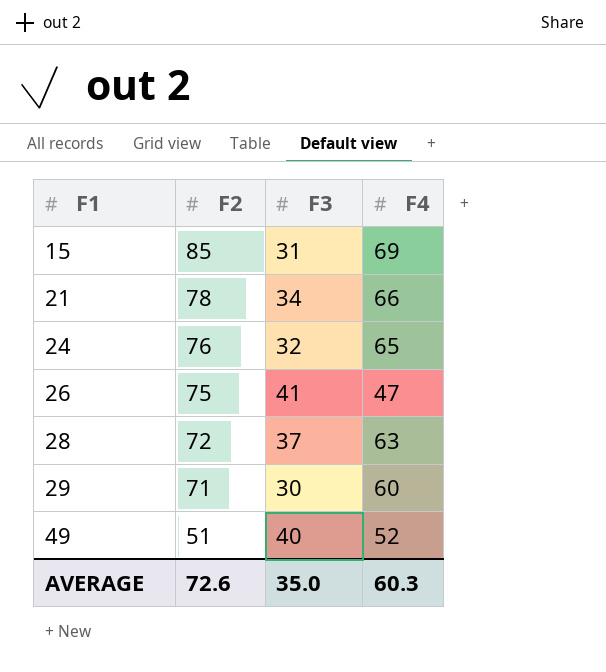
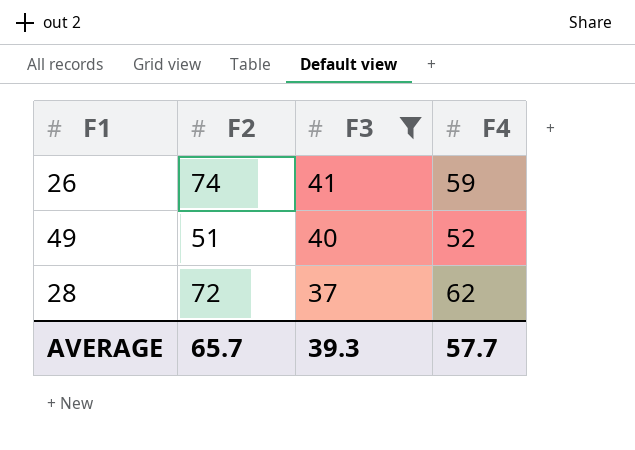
filter: none -> F3 >= 37
row order: F1 ascending -> F3 descending
26 | F2: 75 -> 74
26 | F4: 47 -> 59
28 | F4: 63 -> 62
AVERAGE | F2: 72.6 -> 65.7
AVERAGE | F3: 35.0 -> 39.3
AVERAGE | F4: 60.3 -> 57.7

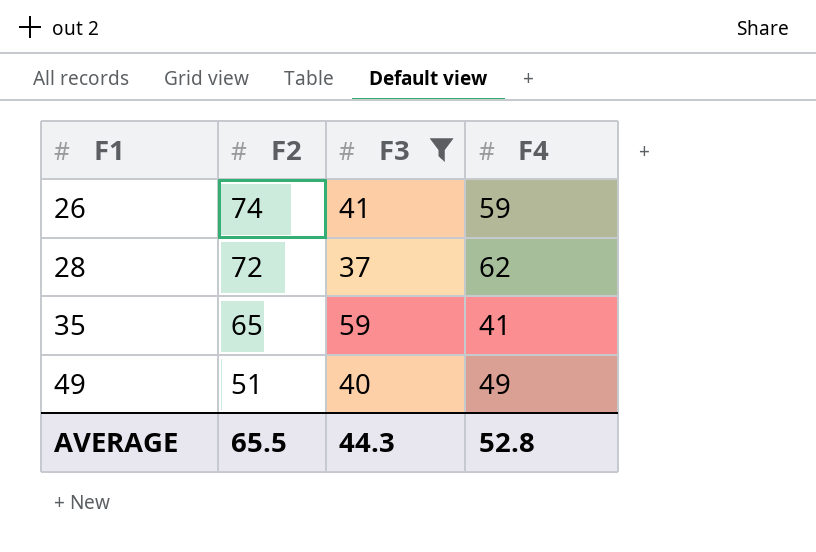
row order: F3 descending -> F1 ascending
row 35: none -> 65 | 59 | 41
49 | F4: 52 -> 49
AVERAGE | F2: 65.7 -> 65.5
AVERAGE | F3: 39.3 -> 44.3
AVERAGE | F4: 57.7 -> 52.8

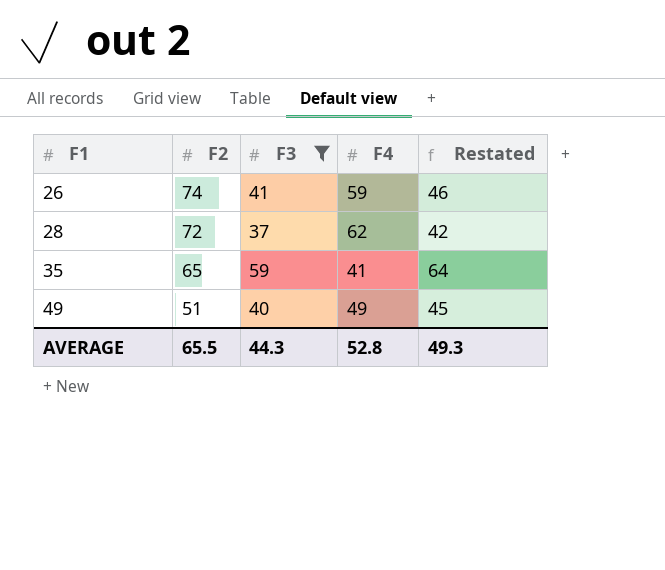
column Restated | formula: none -> [F3] + 5

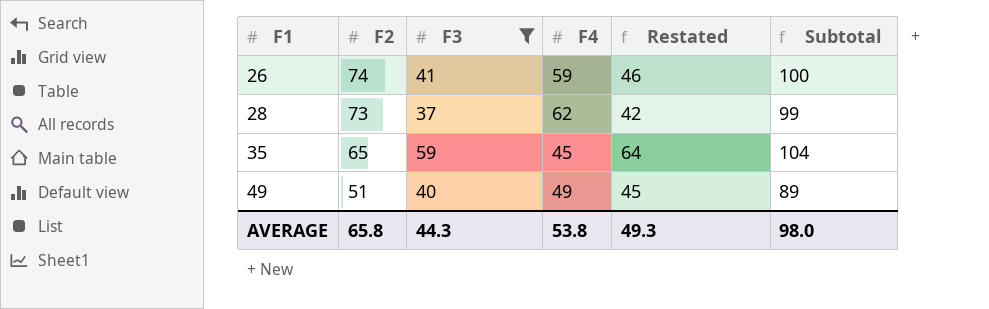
column Subtotal | formula: none -> [F3] + [F4]
28 | F2: 72 -> 73
35 | F4: 41 -> 45
AVERAGE | F2: 65.5 -> 65.8
AVERAGE | F4: 52.8 -> 53.8

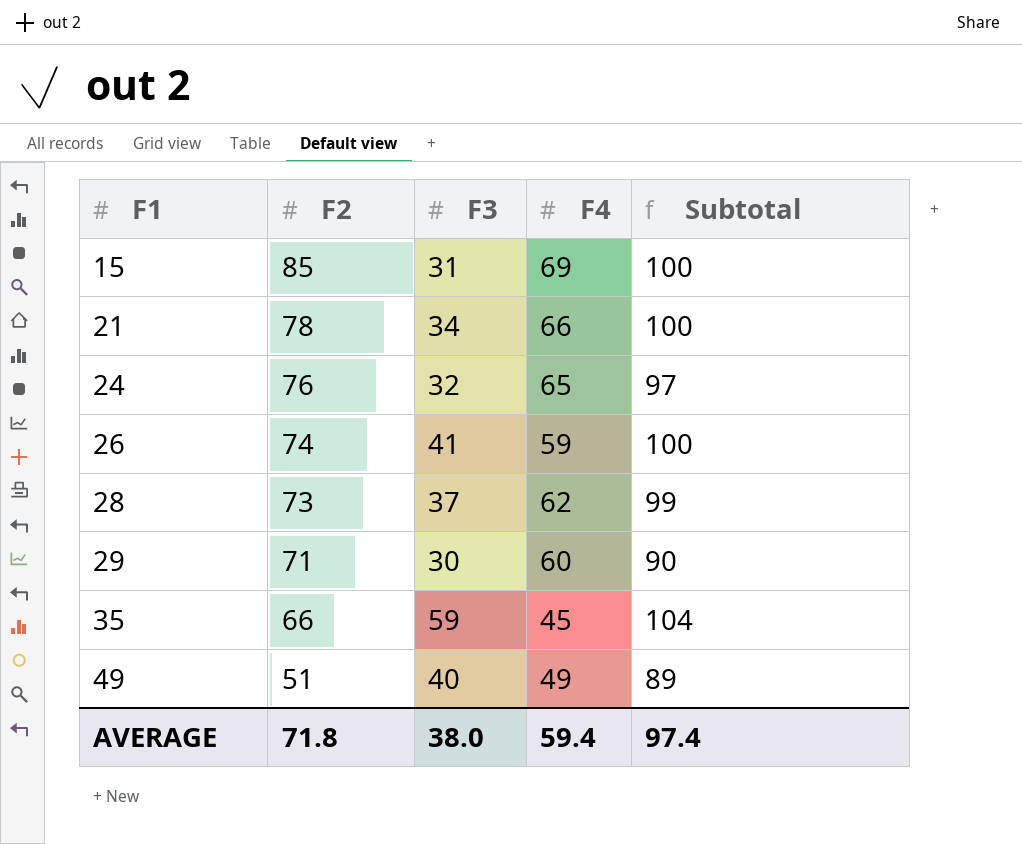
filter: F3 >= 37 -> none
column Restated | formula: [F3] + 5 -> none
35 | F2: 65 -> 66
AVERAGE | F2: 65.8 -> 71.8
AVERAGE | F3: 44.3 -> 38.0
AVERAGE | F4: 53.8 -> 59.4
AVERAGE | Subtotal: 98.0 -> 97.4

